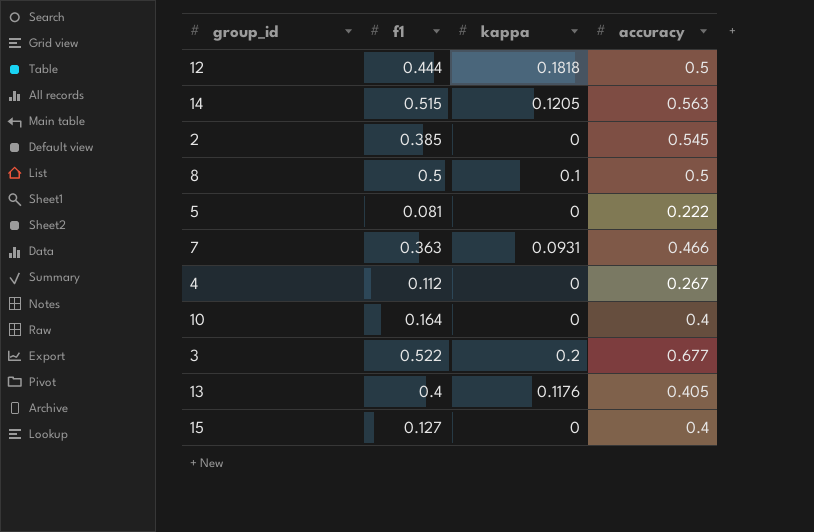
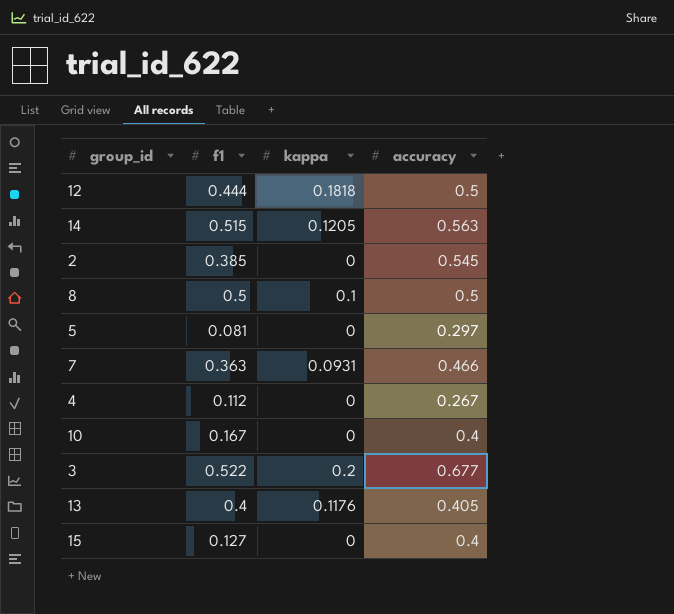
5 | accuracy: 0.222 -> 0.297
10 | f1: 0.164 -> 0.167

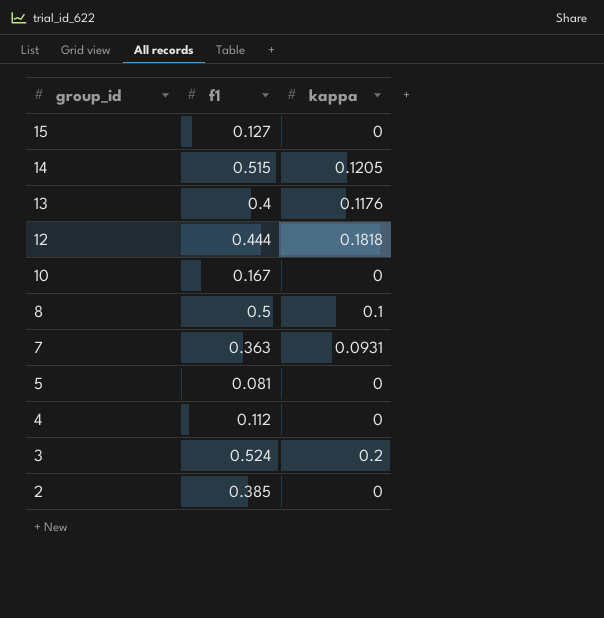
row order: none -> group_id descending
column accuracy | position: 4 -> none
3 | f1: 0.522 -> 0.524

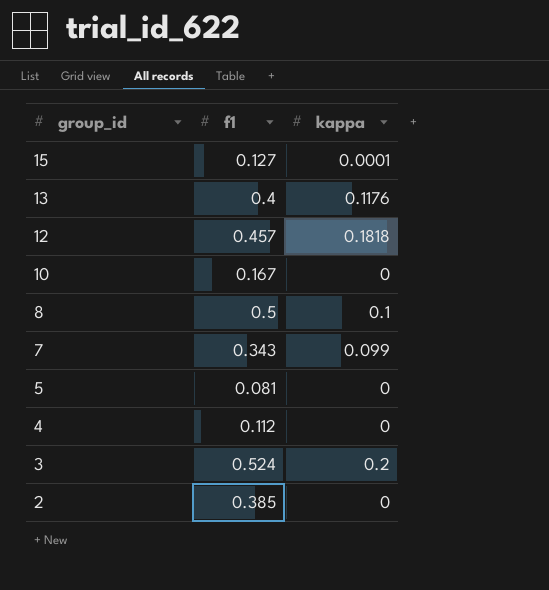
row 14: 0.515 | 0.1205 -> none
15 | kappa: 0 -> 0.0001
12 | f1: 0.444 -> 0.457
7 | f1: 0.363 -> 0.343
7 | kappa: 0.0931 -> 0.099

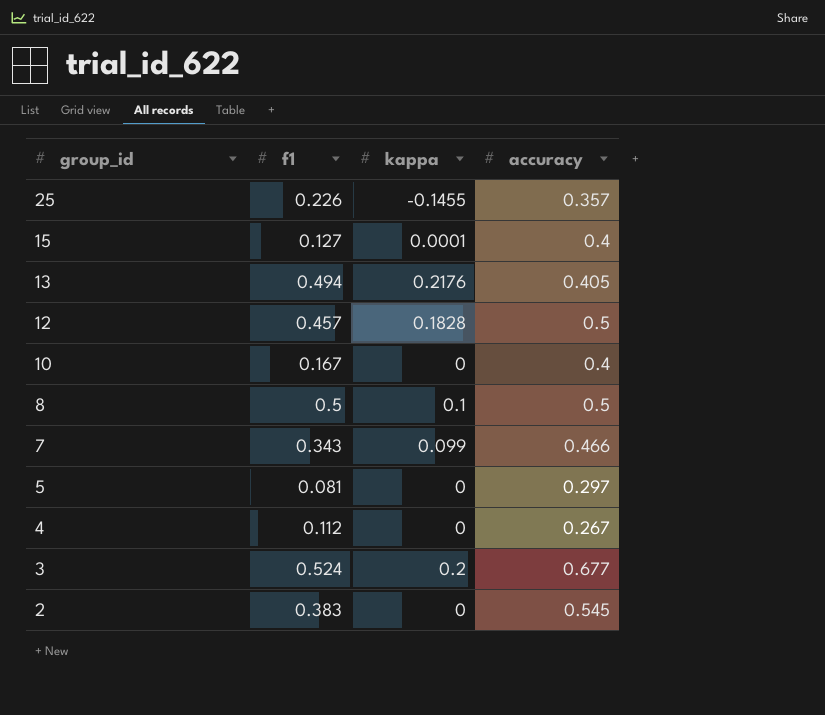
column accuracy | position: none -> 4
row 25: none -> 0.226 | -0.1455 | 0.357
13 | f1: 0.4 -> 0.494
13 | kappa: 0.1176 -> 0.2176
12 | kappa: 0.1818 -> 0.1828
2 | f1: 0.385 -> 0.383

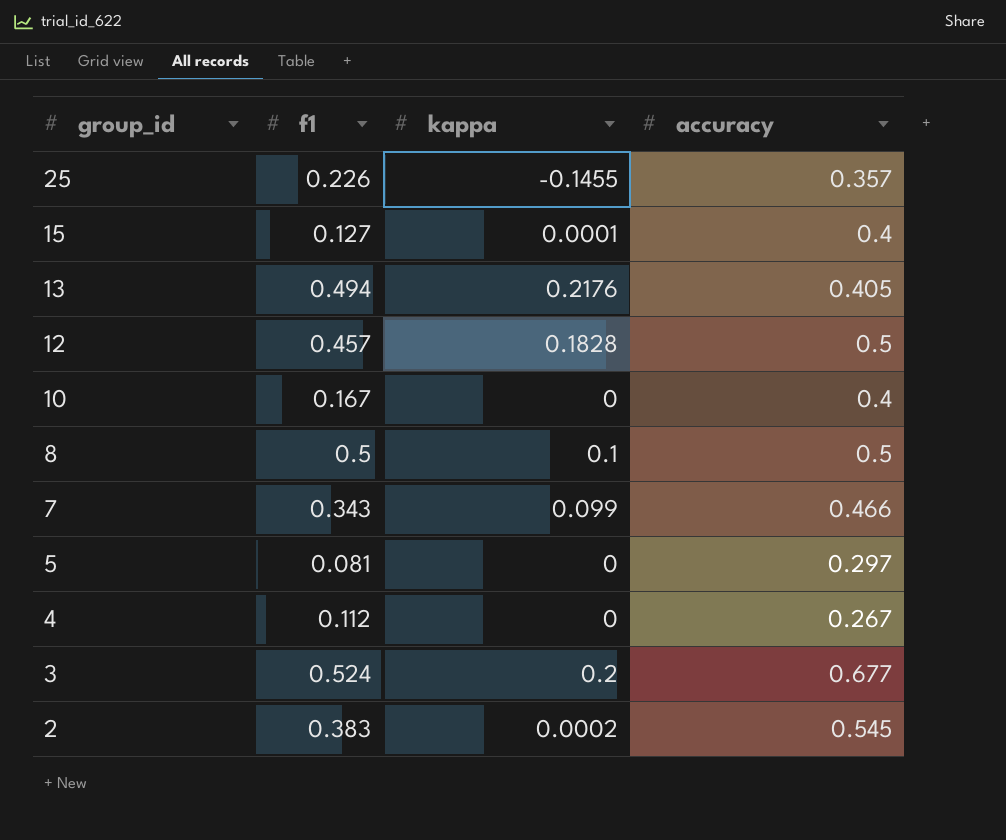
2 | kappa: 0 -> 0.0002

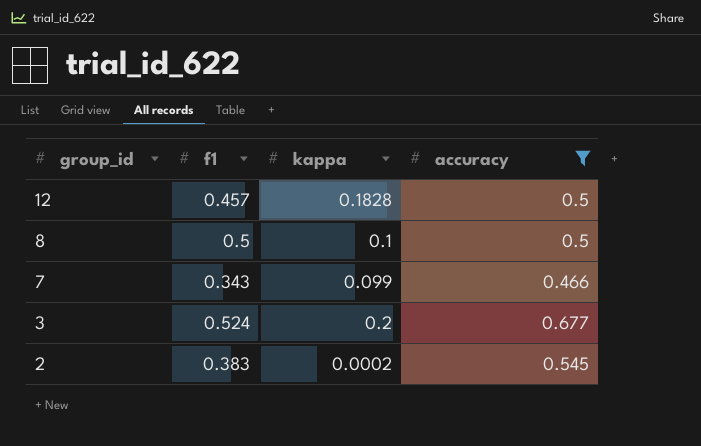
filter: none -> accuracy >= 0.466

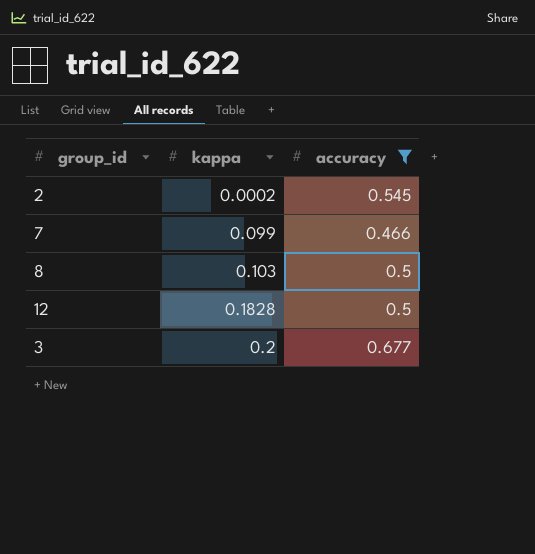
row order: group_id descending -> kappa ascending
column f1 | position: 2 -> none
8 | kappa: 0.1 -> 0.103

